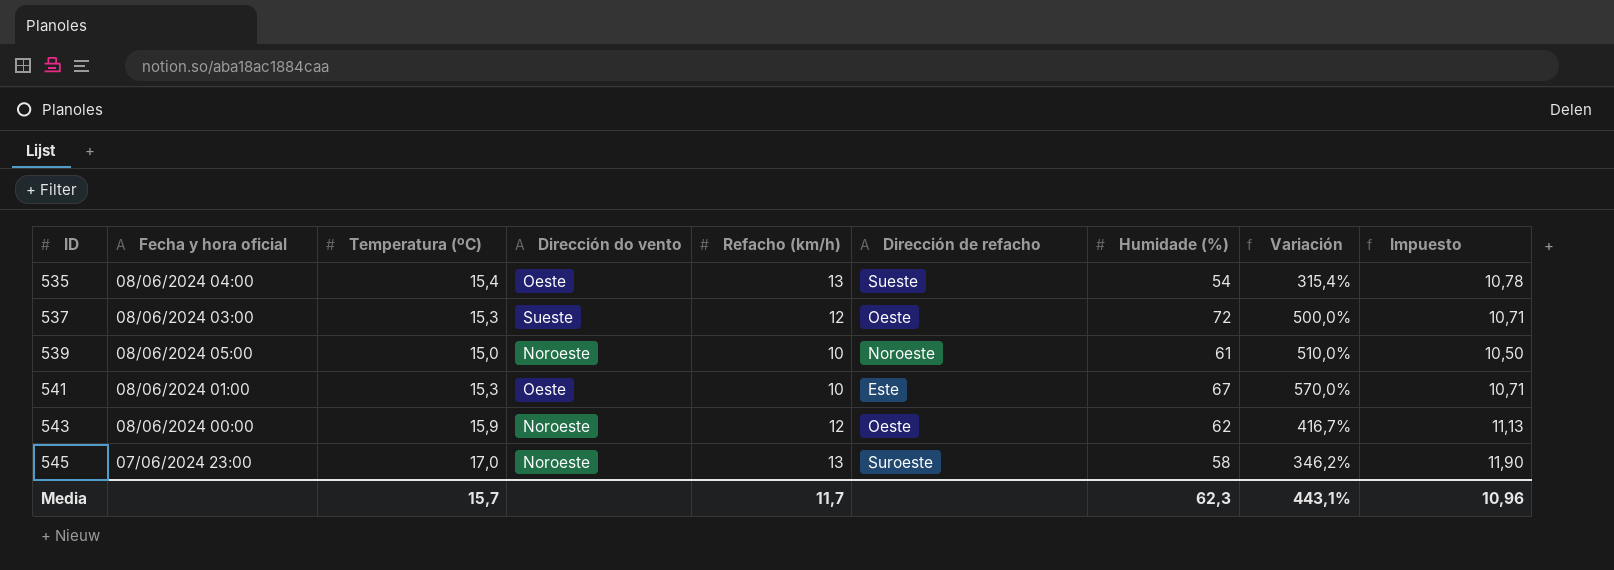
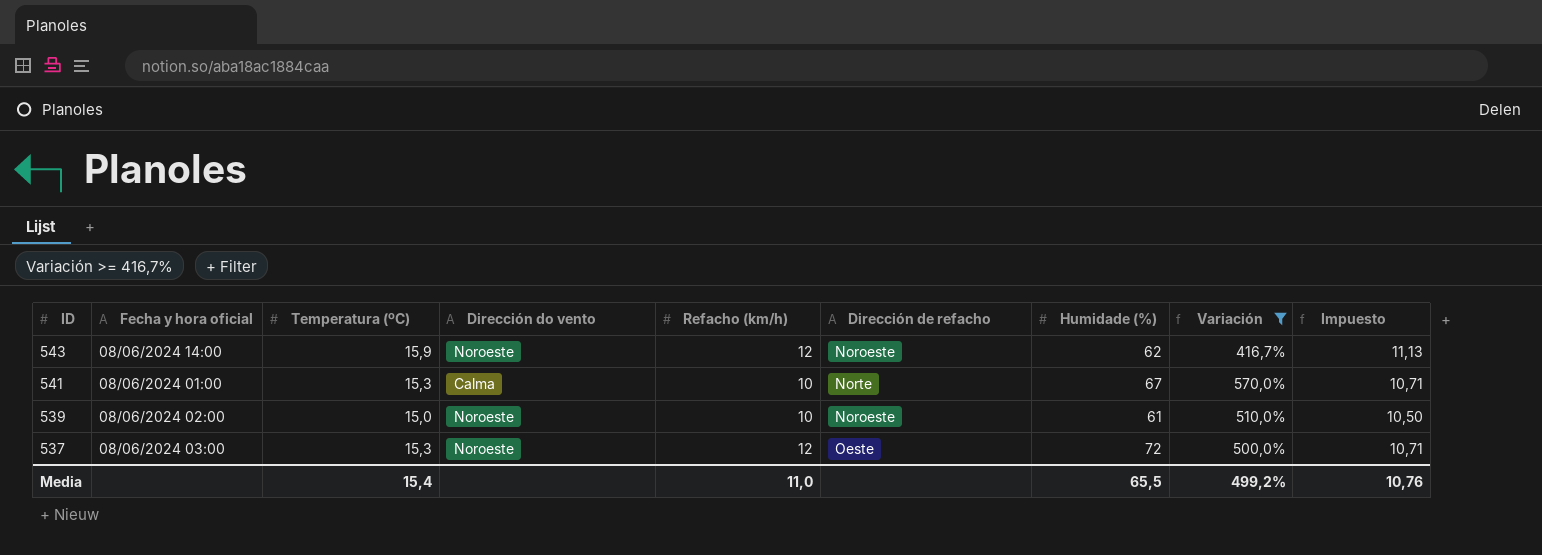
filter: none -> Variación >= 416,7%
row order: ID ascending -> ID descending
543 | Fecha y hora oficial: 08/06/2024 00:00 -> 08/06/2024 14:00
543 | Dirección de refacho: Oeste -> Noroeste
541 | Dirección do vento: Oeste -> Calma
541 | Dirección de refacho: Este -> Norte
539 | Fecha y hora oficial: 08/06/2024 05:00 -> 08/06/2024 02:00
537 | Dirección do vento: Sueste -> Noroeste
Media | Temperatura (ºC): 15,7 -> 15,4
Media | Refacho (km/h): 11,7 -> 11,0
Media | Humidade (%): 62,3 -> 65,5
Media | Variación: 443,1% -> 499,2%
Media | Impuesto: 10,96 -> 10,76

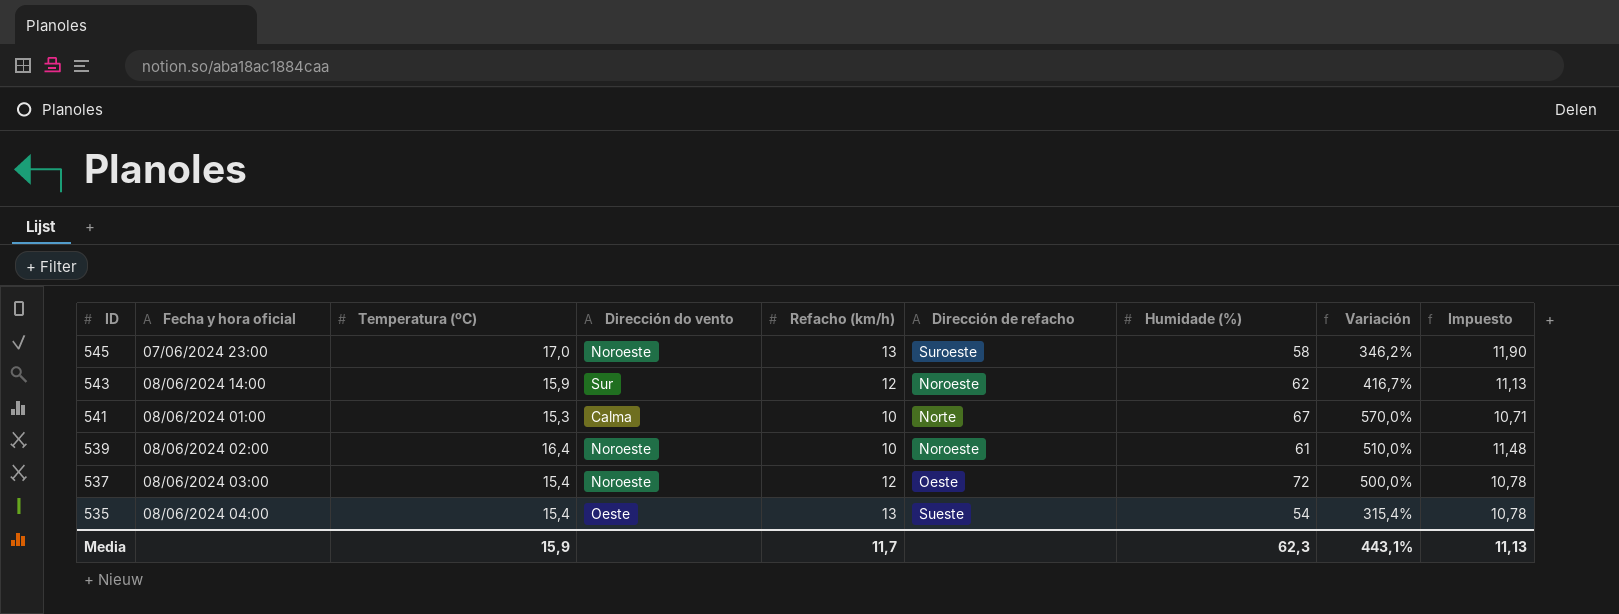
filter: Variación >= 416,7% -> none
543 | Dirección do vento: Noroeste -> Sur
539 | Temperatura (ºC): 15,0 -> 16,4
539 | Impuesto: 10,50 -> 11,48
537 | Temperatura (ºC): 15,3 -> 15,4
537 | Impuesto: 10,71 -> 10,78
Media | Temperatura (ºC): 15,4 -> 15,9
Media | Refacho (km/h): 11,0 -> 11,7
Media | Humidade (%): 65,5 -> 62,3
Media | Variación: 499,2% -> 443,1%
Media | Impuesto: 10,76 -> 11,13

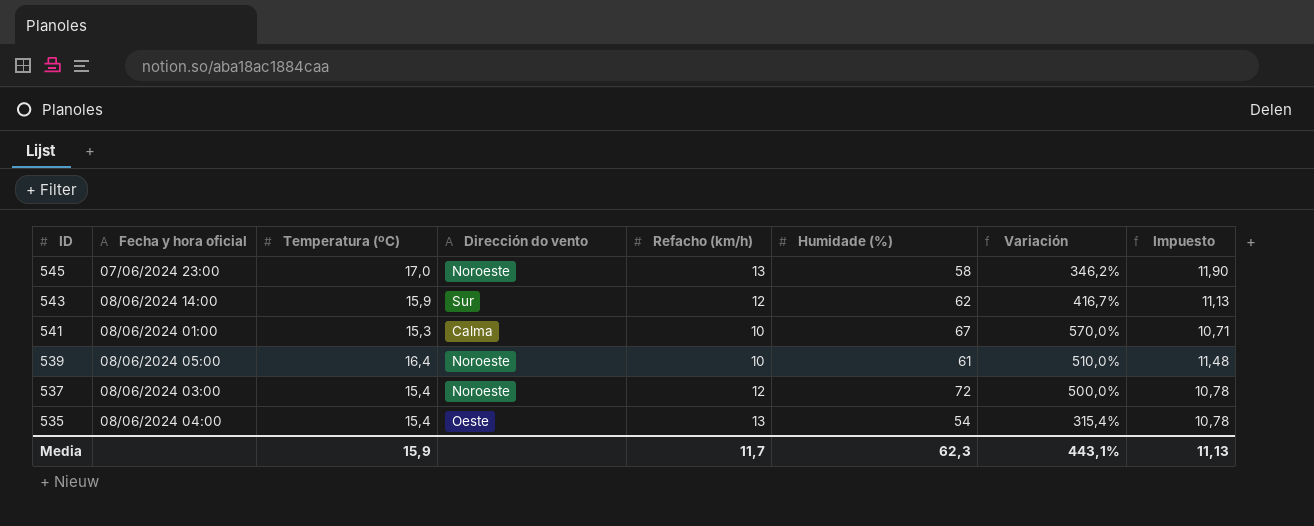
column Dirección de refacho | position: 6 -> none
539 | Fecha y hora oficial: 08/06/2024 02:00 -> 08/06/2024 05:00

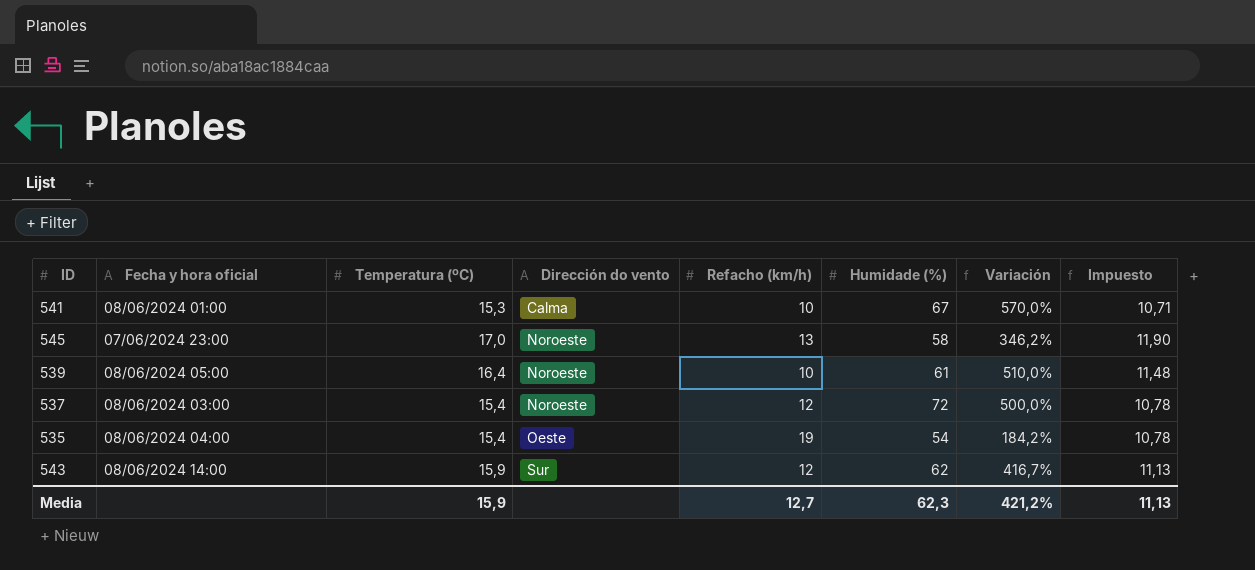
row order: ID descending -> Dirección do vento ascending
535 | Refacho (km/h): 13 -> 19
535 | Variación: 315,4% -> 184,2%
Media | Refacho (km/h): 11,7 -> 12,7
Media | Variación: 443,1% -> 421,2%

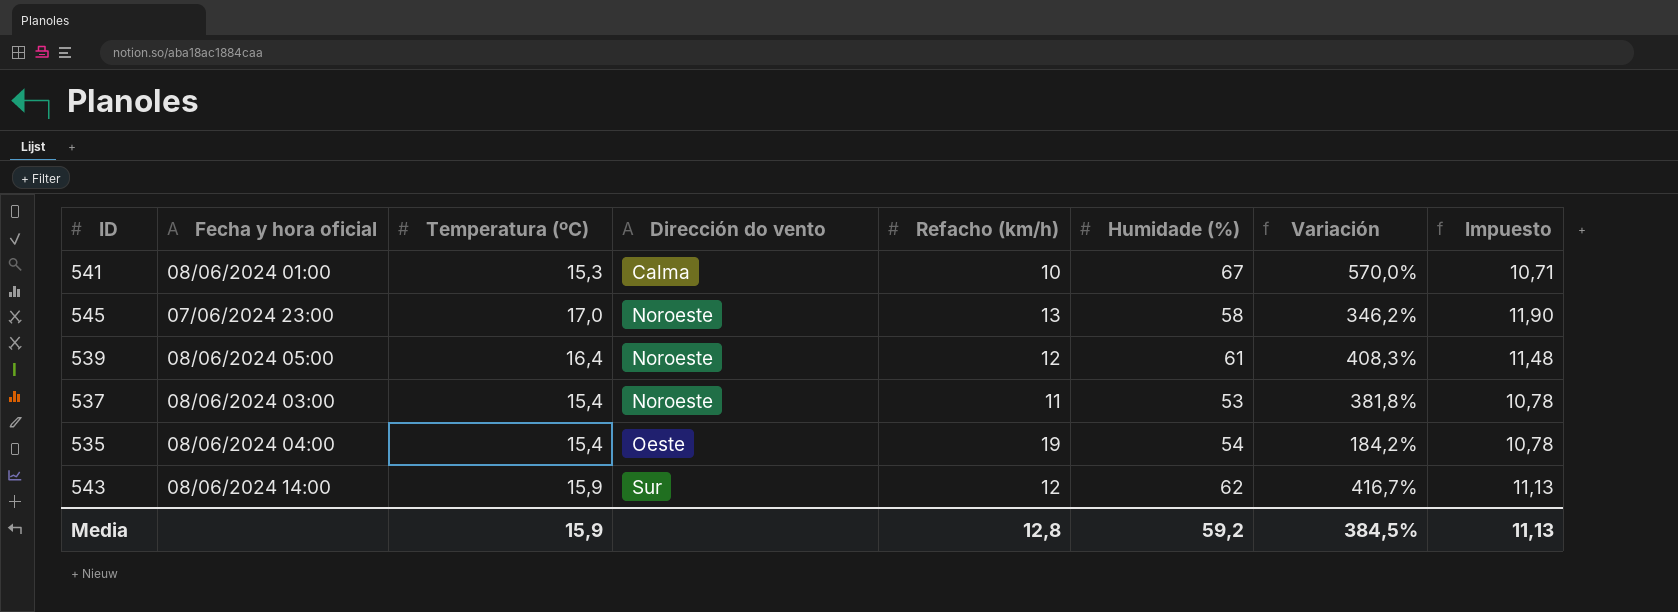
539 | Refacho (km/h): 10 -> 12
539 | Variación: 510,0% -> 408,3%
537 | Refacho (km/h): 12 -> 11
537 | Humidade (%): 72 -> 53
537 | Variación: 500,0% -> 381,8%
Media | Refacho (km/h): 12,7 -> 12,8
Media | Humidade (%): 62,3 -> 59,2
Media | Variación: 421,2% -> 384,5%

